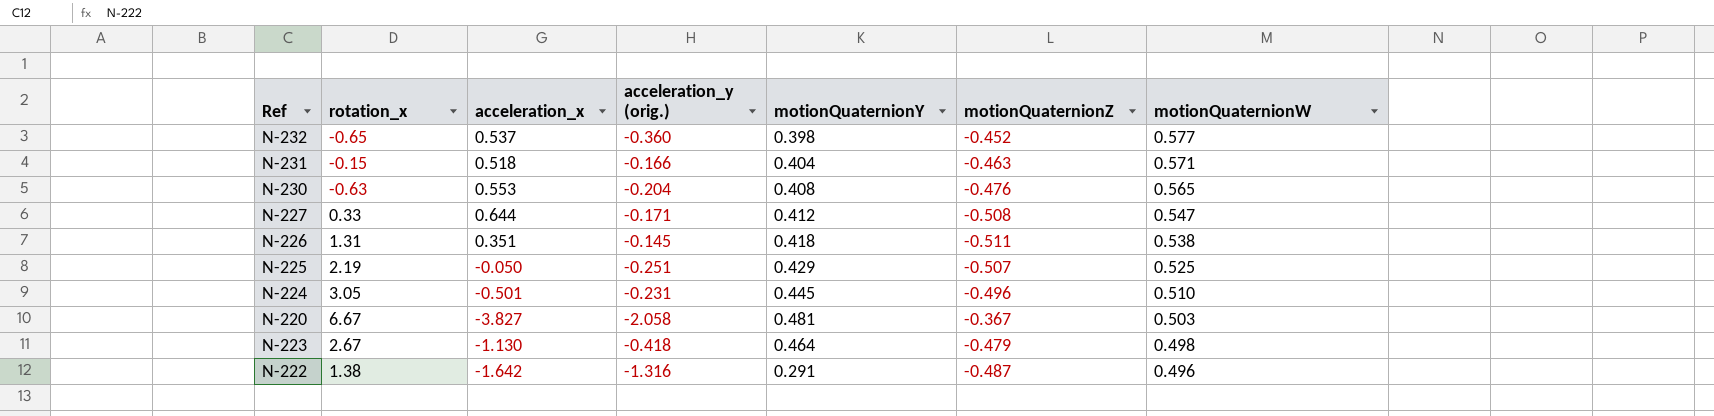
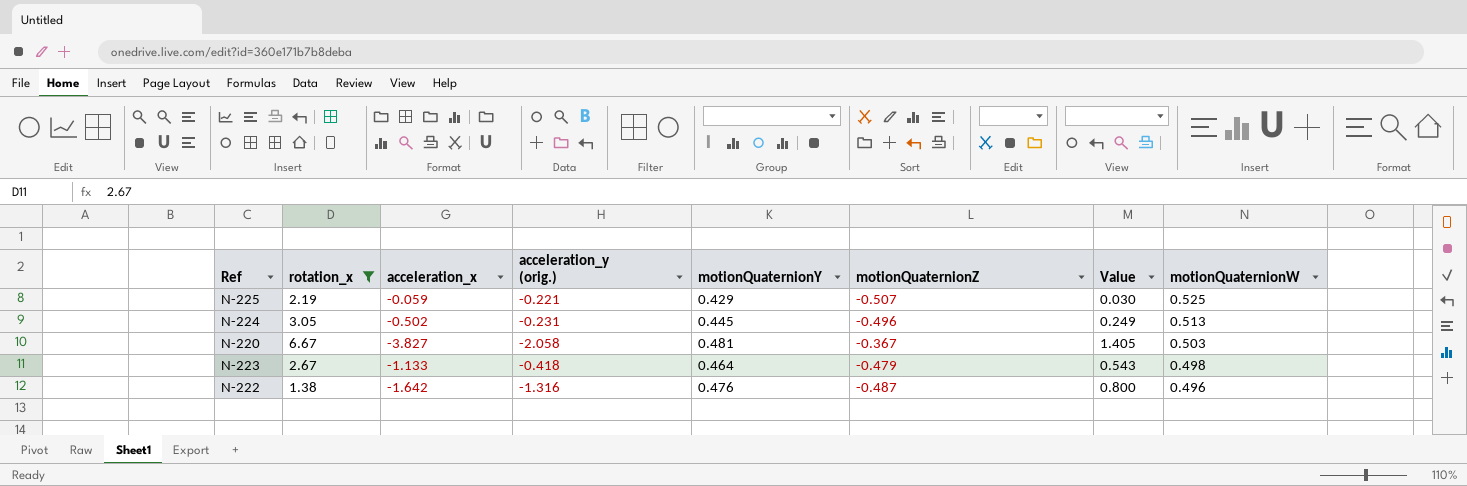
filter: none -> rotation_x >= 1.38
column Value | formula: none -> [acceleration_x] * [motionQuaternionZ]
N-225 | acceleration_x: -0.050 -> -0.059
N-225 | acceleration_y (orig.): -0.251 -> -0.221
N-224 | acceleration_x: -0.501 -> -0.502
N-224 | motionQuaternionW: 0.510 -> 0.513
N-223 | acceleration_x: -1.130 -> -1.133
N-222 | motionQuaternionY: 0.291 -> 0.476

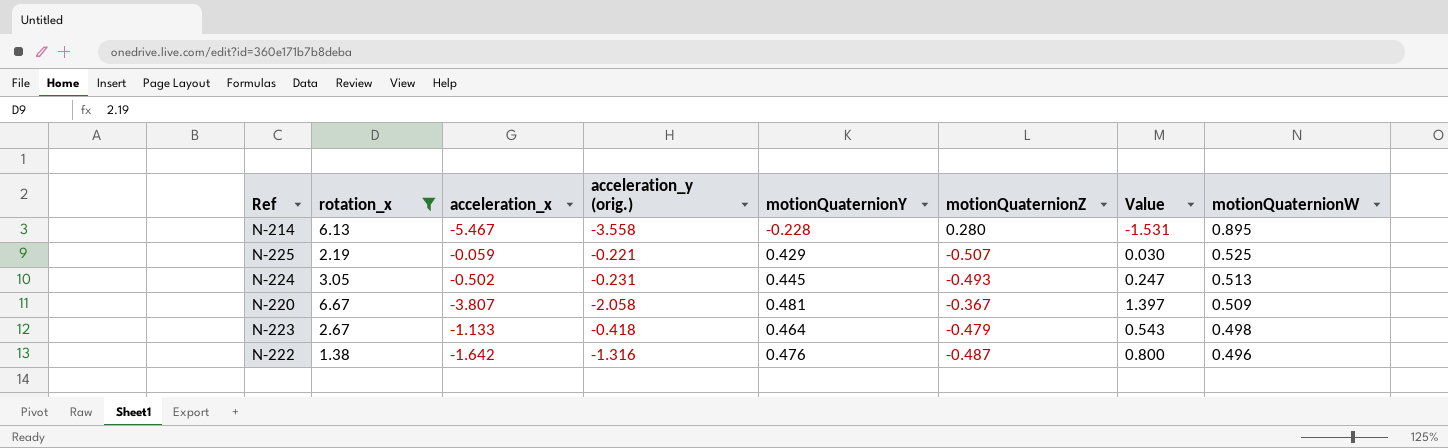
row N-214: none -> 6.13 | -5.467 | -3.558 | -0.228 | 0.280 | -1.531 | 0.895
N-224 | motionQuaternionZ: -0.496 -> -0.493
N-224 | Value: 0.249 -> 0.247
N-220 | acceleration_x: -3.827 -> -3.807
N-220 | Value: 1.405 -> 1.397
N-220 | motionQuaternionW: 0.503 -> 0.509

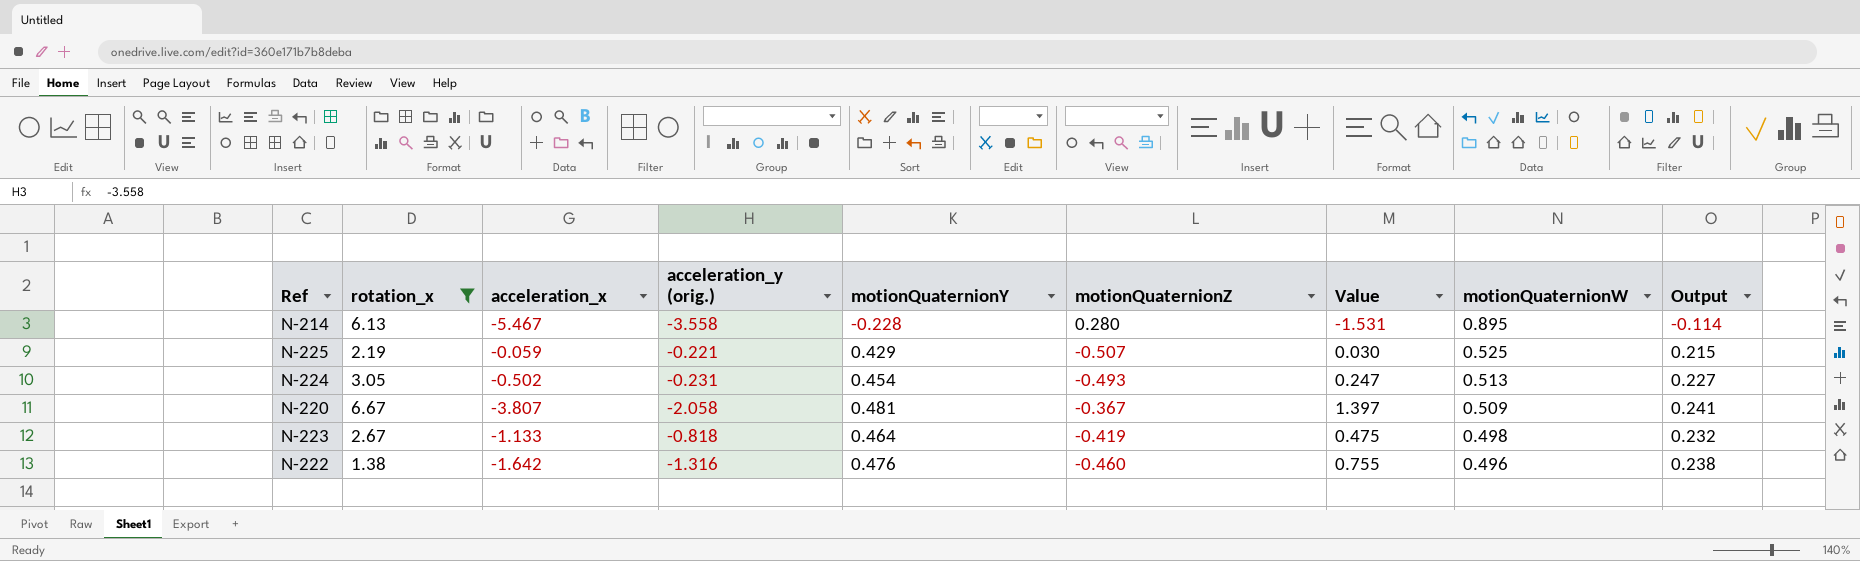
column Output | formula: none -> [motionQuaternionY] * 0.5
N-224 | motionQuaternionY: 0.445 -> 0.454
N-223 | acceleration_y (orig.): -0.418 -> -0.818
N-223 | motionQuaternionZ: -0.479 -> -0.419
N-223 | Value: 0.543 -> 0.475
N-222 | motionQuaternionZ: -0.487 -> -0.460
N-222 | Value: 0.800 -> 0.755

